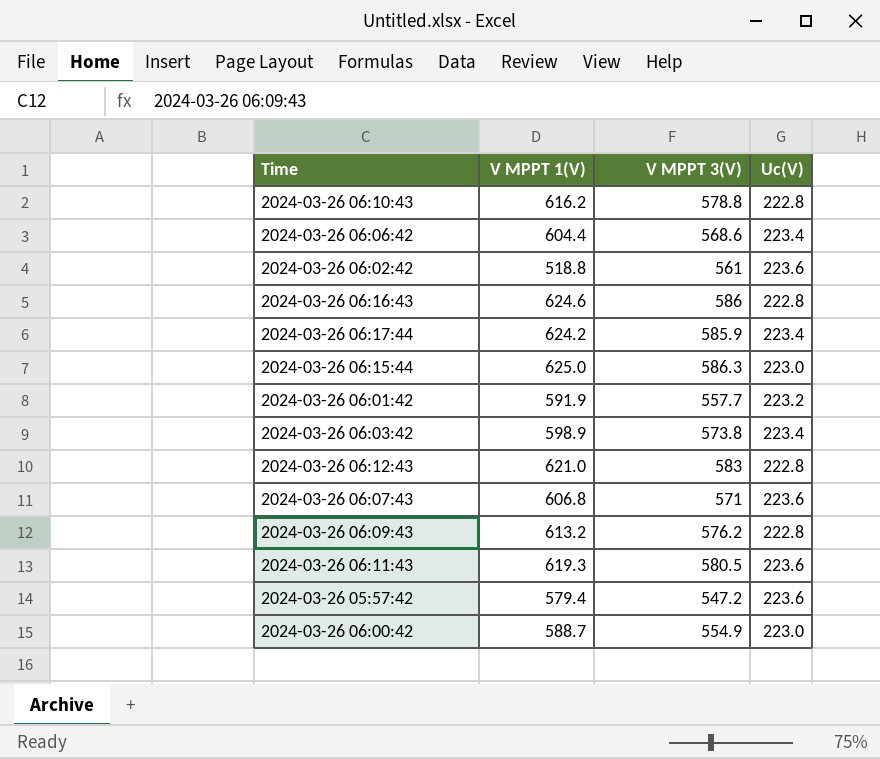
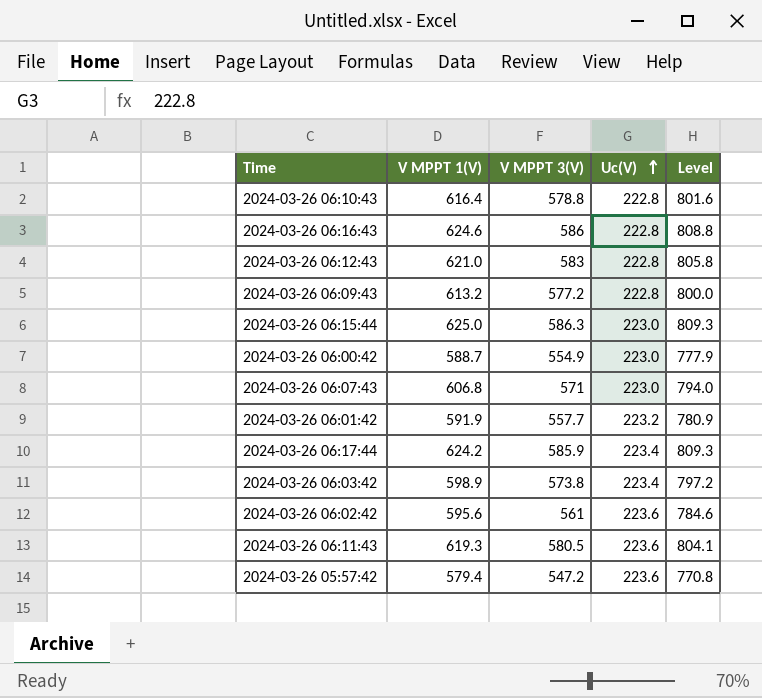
row order: none -> Uc(V) ascending
column Level | formula: none -> [V MPPT 3(V)] + [Uc(V)]
row 2024-03-26 06:06:42: 604.4 | 568.6 | 223.4 -> none
2024-03-26 06:10:43 | V MPPT 1(V): 616.2 -> 616.4
2024-03-26 06:09:43 | V MPPT 3(V): 576.2 -> 577.2
2024-03-26 06:07:43 | Uc(V): 223.6 -> 223.0
2024-03-26 06:02:42 | V MPPT 1(V): 518.8 -> 595.6

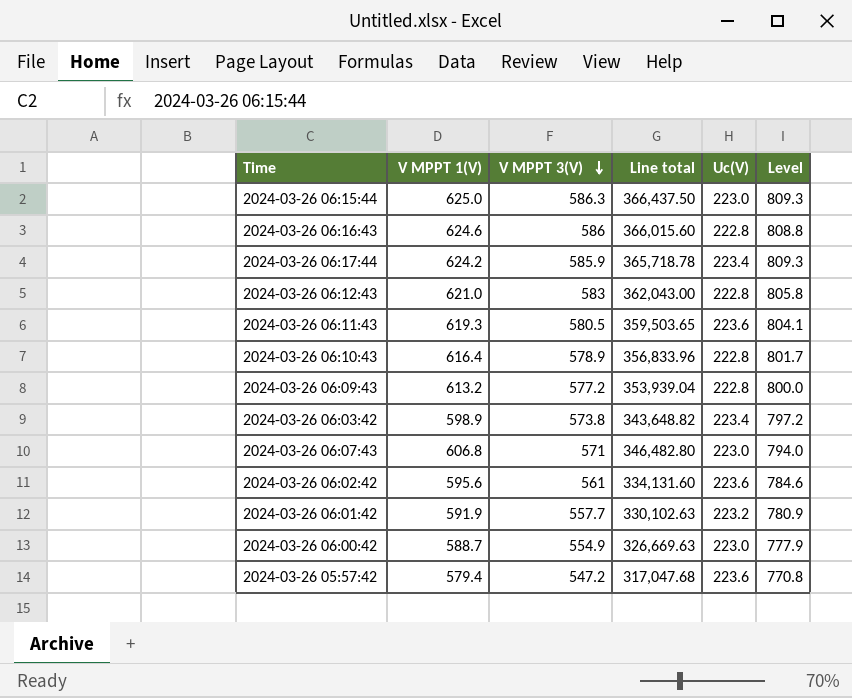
row order: Uc(V) ascending -> V MPPT 3(V) descending
column Line total | formula: none -> [V MPPT 1(V)] * [V MPPT 3(V)]
2024-03-26 06:10:43 | V MPPT 3(V): 578.8 -> 578.9
2024-03-26 06:10:43 | Level: 801.6 -> 801.7

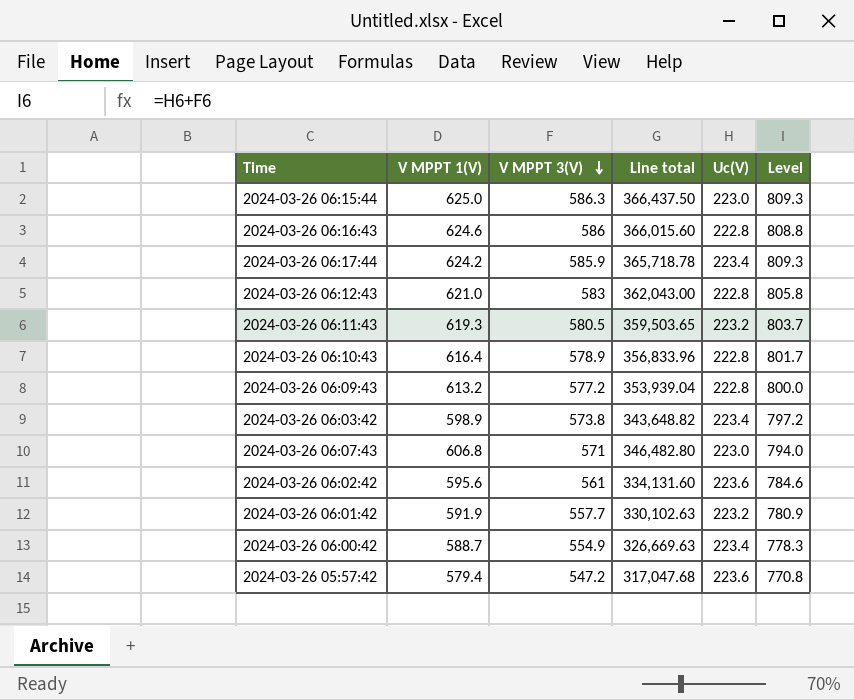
2024-03-26 06:11:43 | Uc(V): 223.6 -> 223.2
2024-03-26 06:11:43 | Level: 804.1 -> 803.7
2024-03-26 06:00:42 | Uc(V): 223.0 -> 223.4
2024-03-26 06:00:42 | Level: 777.9 -> 778.3

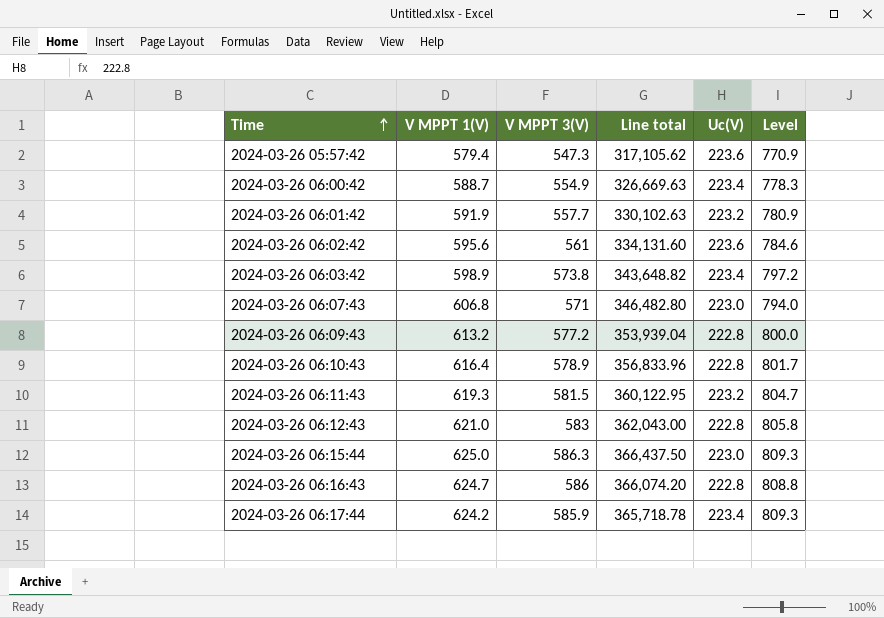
row order: V MPPT 3(V) descending -> Time ascending
2024-03-26 05:57:42 | V MPPT 3(V): 547.2 -> 547.3
2024-03-26 05:57:42 | Line total: 317,047.68 -> 317,105.62
2024-03-26 05:57:42 | Level: 770.8 -> 770.9
2024-03-26 06:11:43 | V MPPT 3(V): 580.5 -> 581.5
2024-03-26 06:11:43 | Line total: 359,503.65 -> 360,122.95
2024-03-26 06:11:43 | Level: 803.7 -> 804.7
2024-03-26 06:16:43 | V MPPT 1(V): 624.6 -> 624.7
2024-03-26 06:16:43 | Line total: 366,015.60 -> 366,074.20

